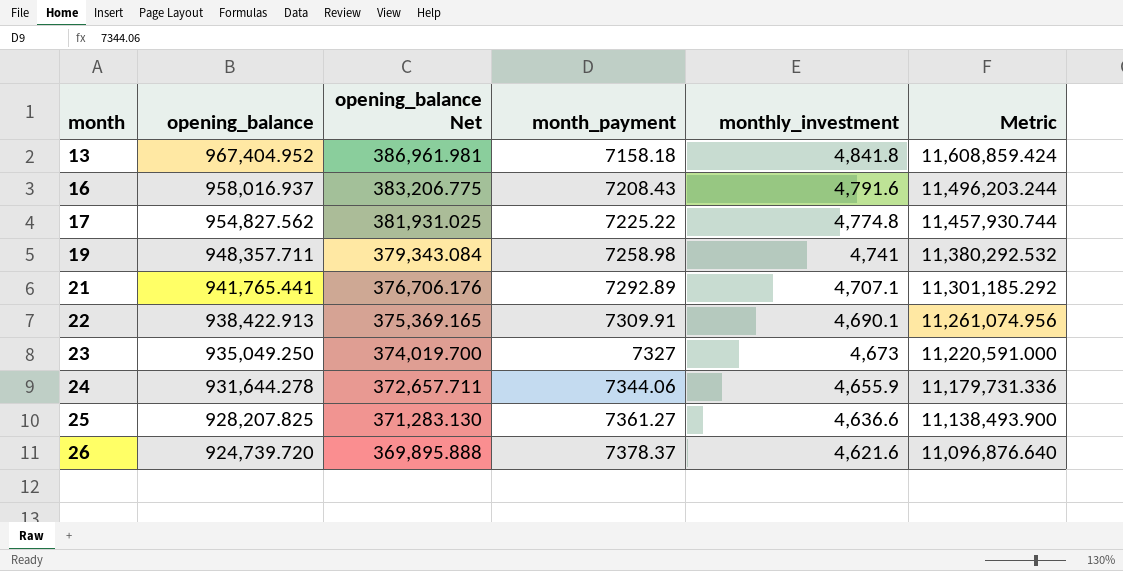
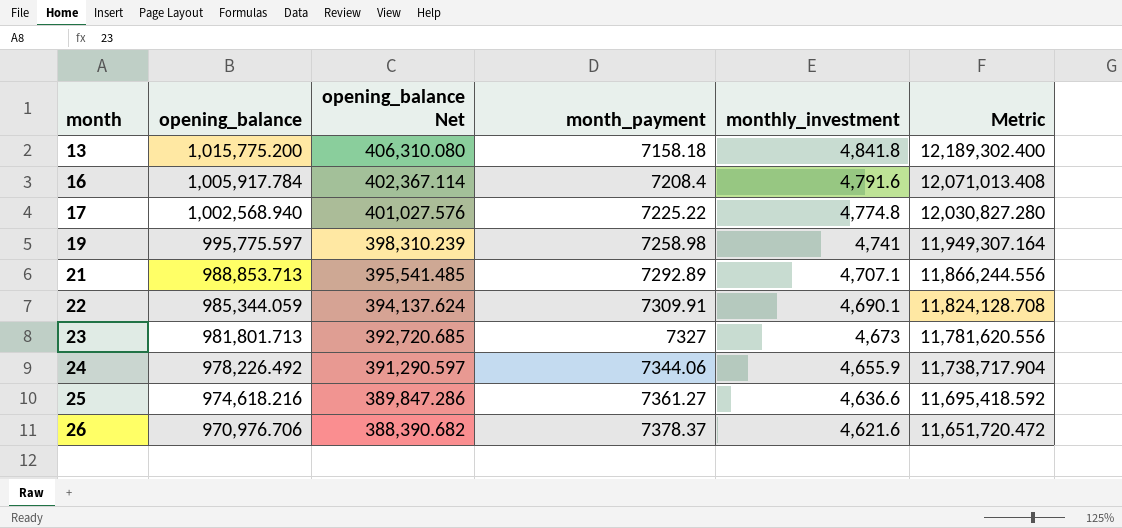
13 | opening_balance: 967,404.952 -> 1,015,775.200
13 | opening_balance Net: 386,961.981 -> 406,310.080
13 | Metric: 11,608,859.424 -> 12,189,302.400
16 | opening_balance: 958,016.937 -> 1,005,917.784
16 | opening_balance Net: 383,206.775 -> 402,367.114
16 | month_payment: 7208.43 -> 7208.4
16 | Metric: 11,496,203.244 -> 12,071,013.408
17 | opening_balance: 954,827.562 -> 1,002,568.940
17 | opening_balance Net: 381,931.025 -> 401,027.576
17 | Metric: 11,457,930.744 -> 12,030,827.280
19 | opening_balance: 948,357.711 -> 995,775.597
19 | opening_balance Net: 379,343.084 -> 398,310.239
19 | Metric: 11,380,292.532 -> 11,949,307.164
21 | opening_balance: 941,765.441 -> 988,853.713
21 | opening_balance Net: 376,706.176 -> 395,541.485
21 | Metric: 11,301,185.292 -> 11,866,244.556
22 | opening_balance: 938,422.913 -> 985,344.059
22 | opening_balance Net: 375,369.165 -> 394,137.624
22 | Metric: 11,261,074.956 -> 11,824,128.708
23 | opening_balance: 935,049.250 -> 981,801.713
23 | opening_balance Net: 374,019.700 -> 392,720.685
23 | Metric: 11,220,591.000 -> 11,781,620.556
24 | opening_balance: 931,644.278 -> 978,226.492
24 | opening_balance Net: 372,657.711 -> 391,290.597
24 | Metric: 11,179,731.336 -> 11,738,717.904
25 | opening_balance: 928,207.825 -> 974,618.216
25 | opening_balance Net: 371,283.130 -> 389,847.286
25 | Metric: 11,138,493.900 -> 11,695,418.592
26 | opening_balance: 924,739.720 -> 970,976.706
26 | opening_balance Net: 369,895.888 -> 388,390.682
26 | Metric: 11,096,876.640 -> 11,651,720.472

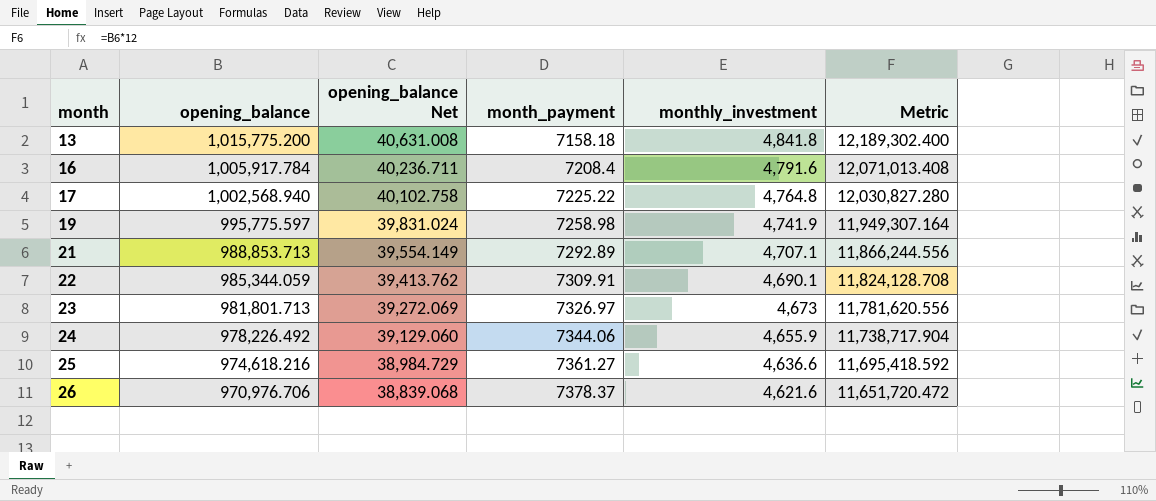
column opening_balance Net | formula: [opening_balance] * 0.4 -> [opening_balance] * 0.04
17 | monthly_investment: 4,774.8 -> 4,764.8
19 | monthly_investment: 4,741 -> 4,741.9
23 | month_payment: 7327 -> 7326.97

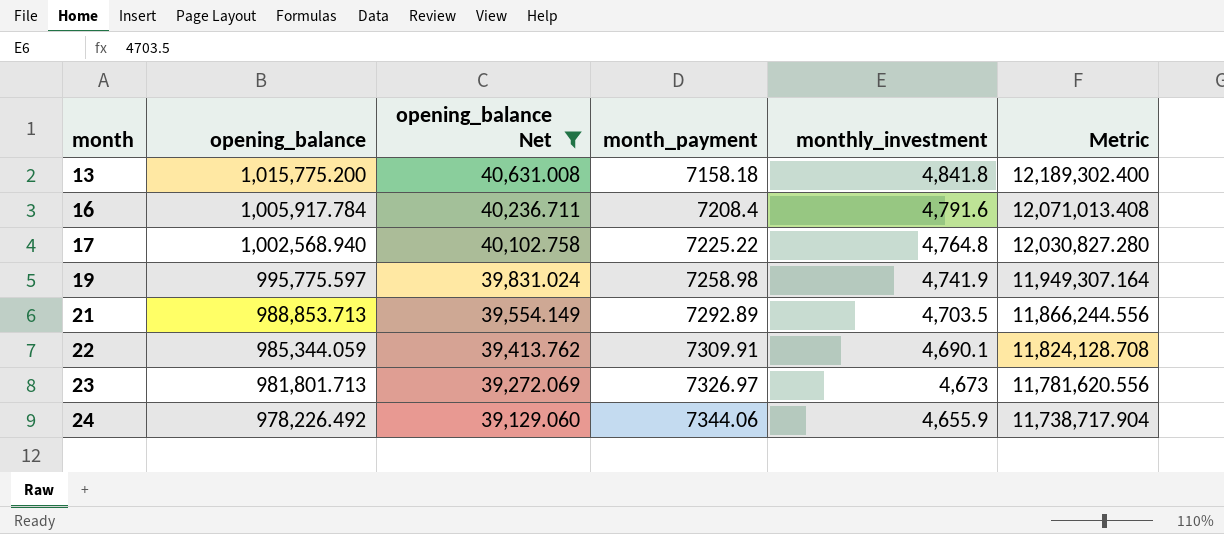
filter: none -> opening_balance Net >= 39,129.060
21 | monthly_investment: 4,707.1 -> 4,703.5

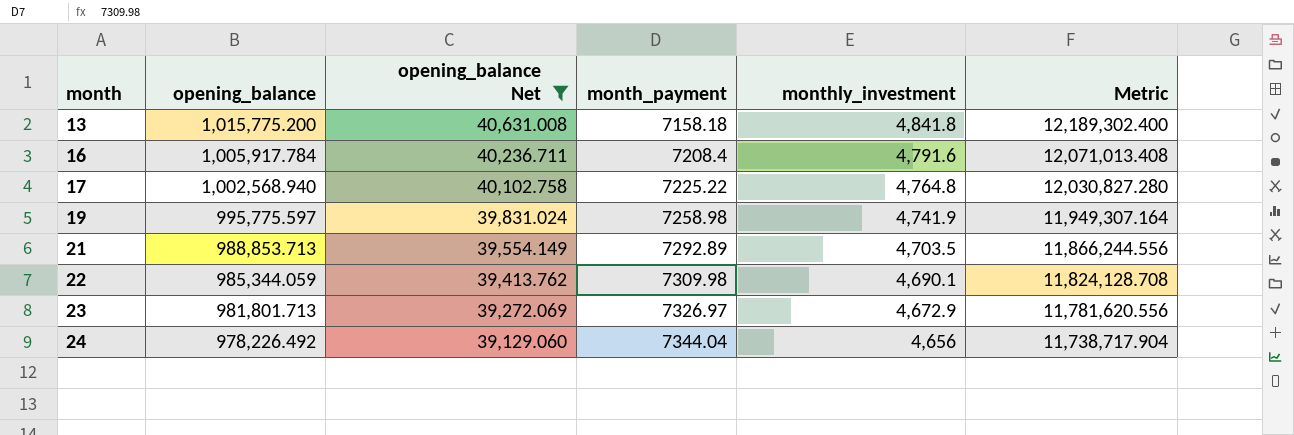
22 | month_payment: 7309.91 -> 7309.98
23 | monthly_investment: 4,673 -> 4,672.9
24 | month_payment: 7344.06 -> 7344.04
24 | monthly_investment: 4,655.9 -> 4,656

